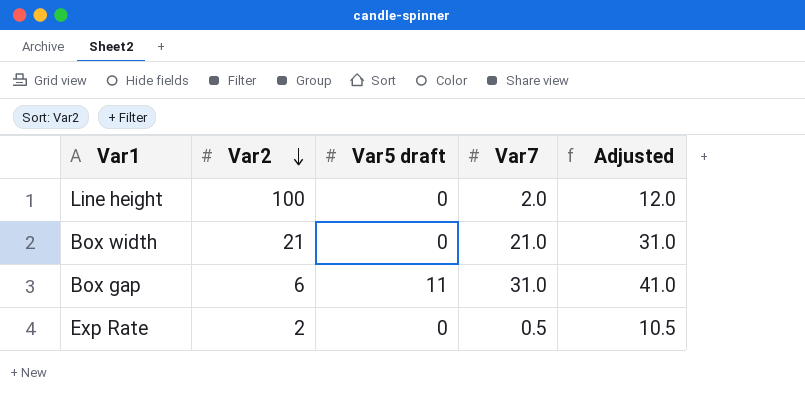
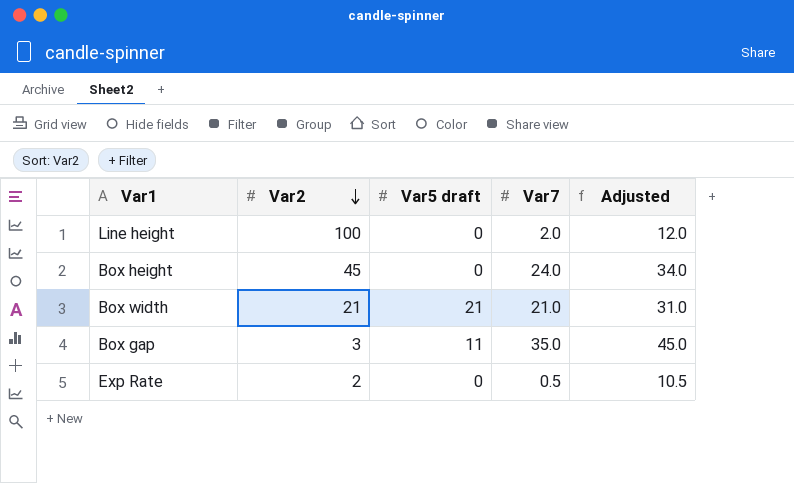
row Box height: none -> 45 | 0 | 24.0 | 34.0
Box width | Var5 draft: 0 -> 21
Box gap | Var2: 6 -> 3
Box gap | Var7: 31.0 -> 35.0
Box gap | Adjusted: 41.0 -> 45.0

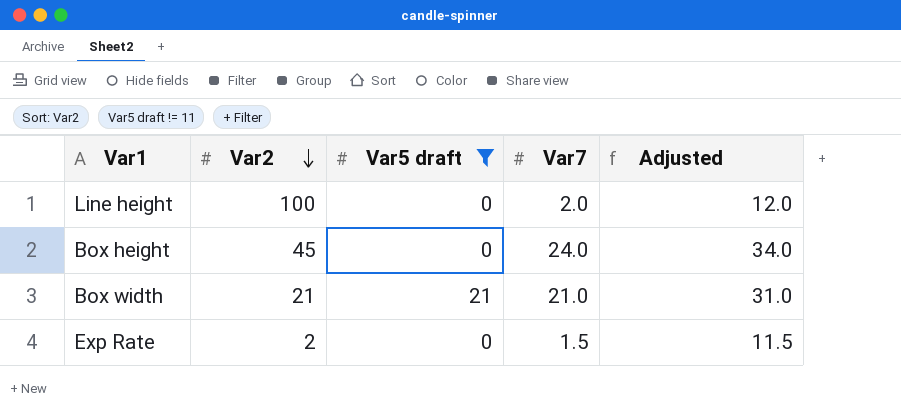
filter: none -> Var5 draft != 11
Exp Rate | Var7: 0.5 -> 1.5
Exp Rate | Adjusted: 10.5 -> 11.5

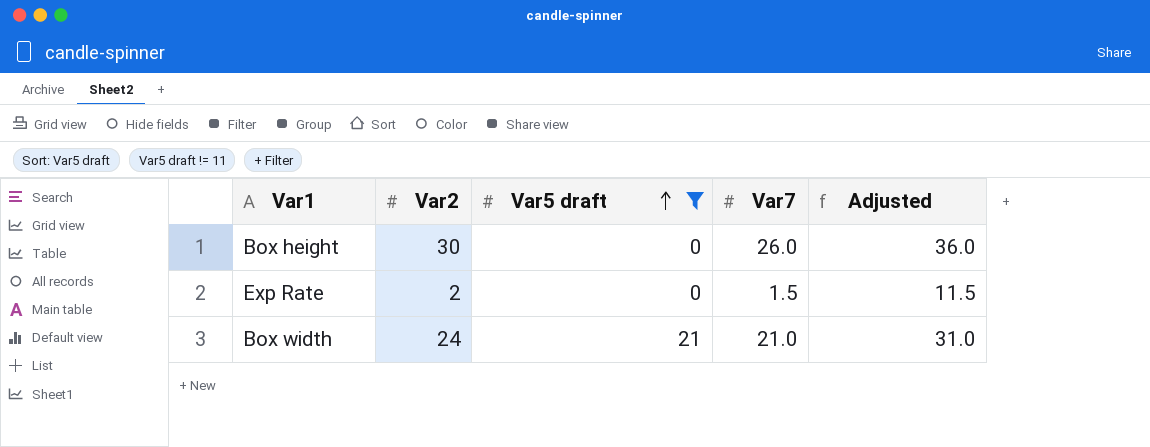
row order: Var2 descending -> Var5 draft ascending
row Line height: 100 | 0 | 2.0 | 12.0 -> none
Box height | Var2: 45 -> 30
Box height | Var7: 24.0 -> 26.0
Box height | Adjusted: 34.0 -> 36.0
Box width | Var2: 21 -> 24

